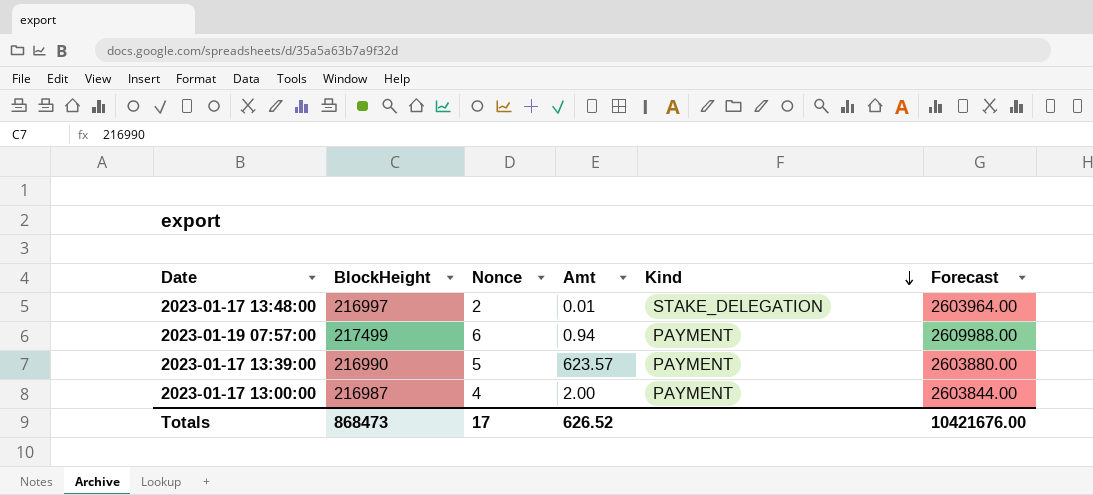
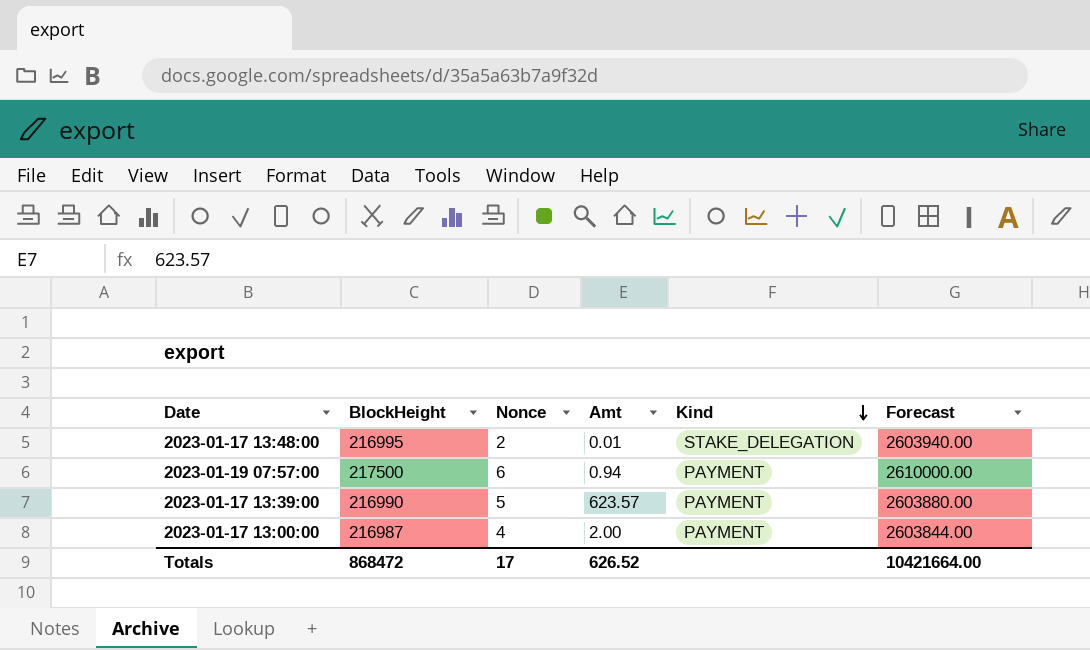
2023-01-17 13:48:00 | BlockHeight: 216997 -> 216995
2023-01-17 13:48:00 | Forecast: 2603964.00 -> 2603940.00
2023-01-19 07:57:00 | BlockHeight: 217499 -> 217500
2023-01-19 07:57:00 | Forecast: 2609988.00 -> 2610000.00
Totals | BlockHeight: 868473 -> 868472
Totals | Forecast: 10421676.00 -> 10421664.00

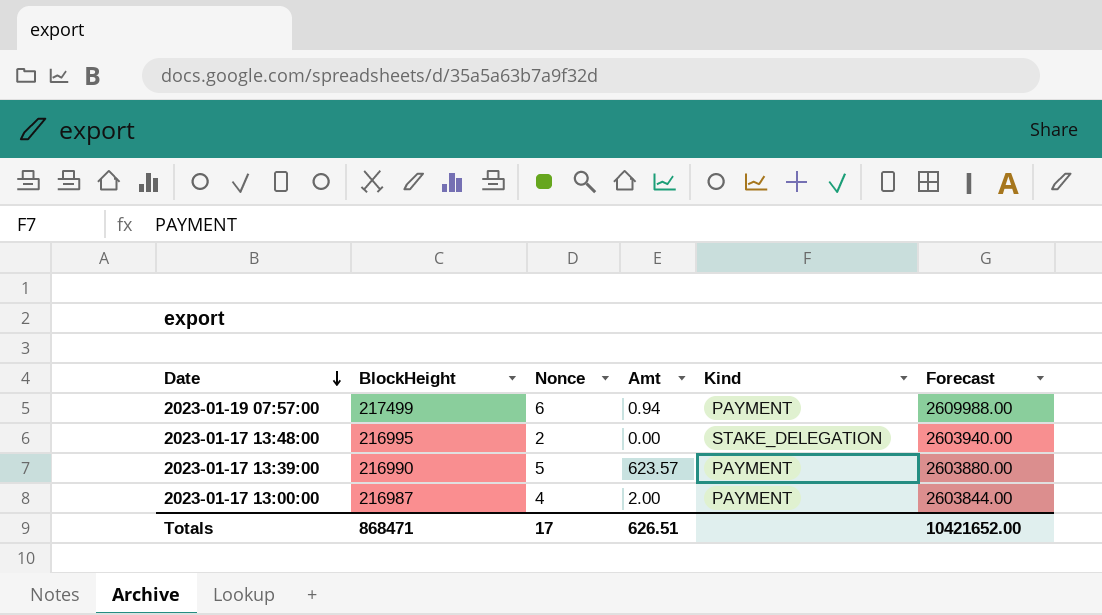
row order: Kind descending -> Date descending
2023-01-19 07:57:00 | BlockHeight: 217500 -> 217499
2023-01-19 07:57:00 | Forecast: 2610000.00 -> 2609988.00
2023-01-17 13:48:00 | Amt: 0.01 -> 0.00
Totals | BlockHeight: 868472 -> 868471
Totals | Amt: 626.52 -> 626.51
Totals | Forecast: 10421664.00 -> 10421652.00

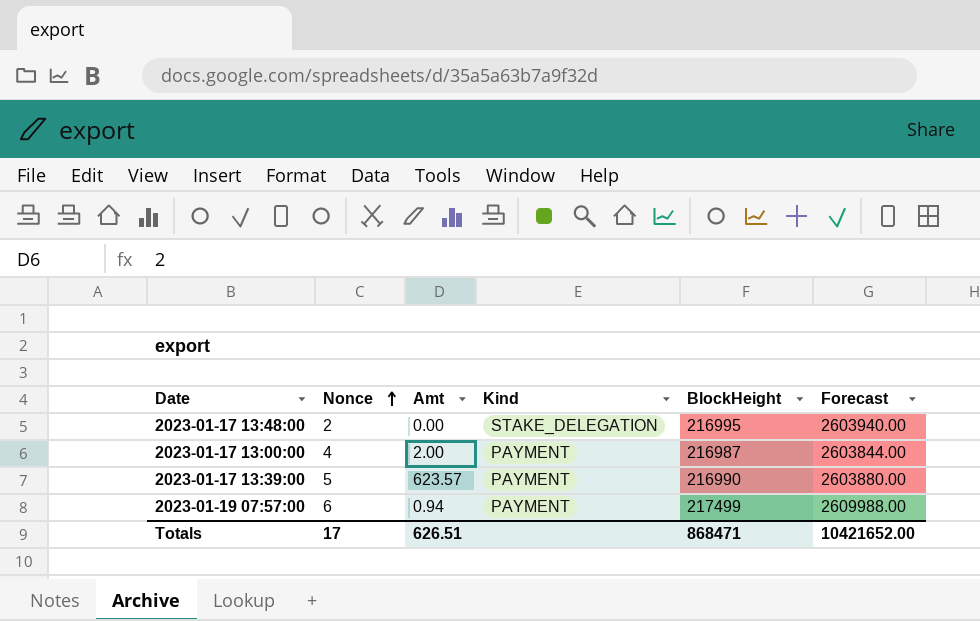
row order: Date descending -> Nonce ascending
column BlockHeight | position: 2 -> 5

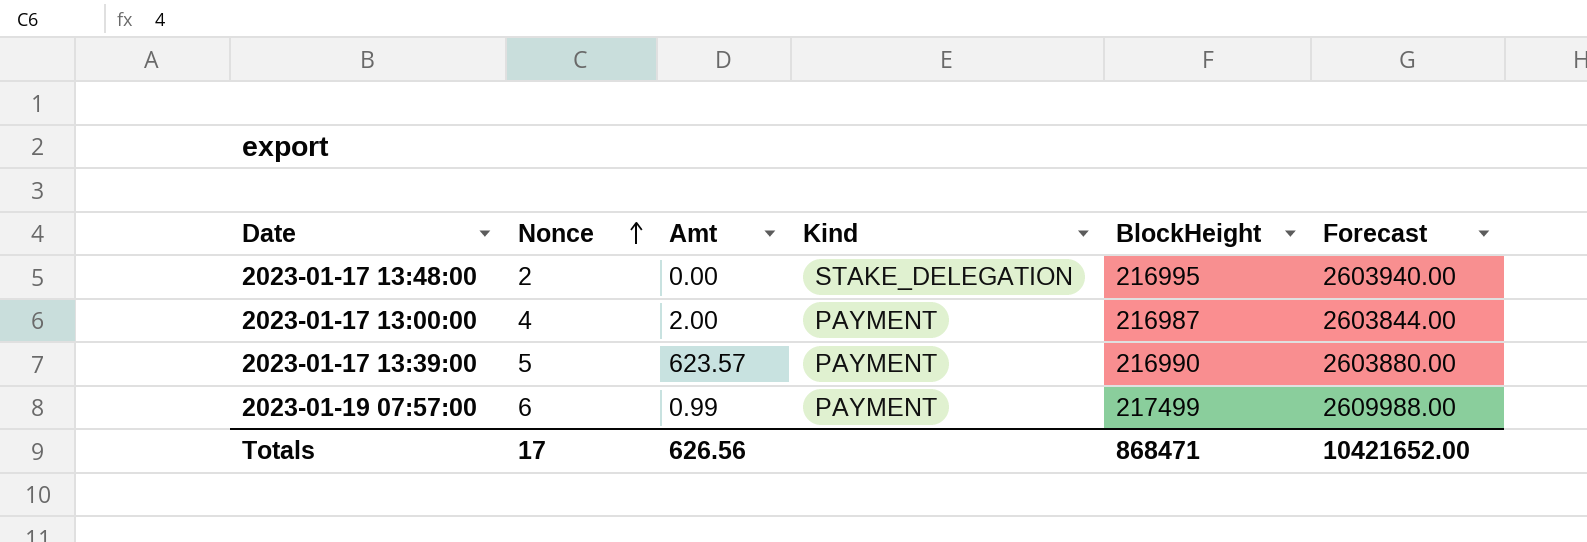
2023-01-19 07:57:00 | Amt: 0.94 -> 0.99
Totals | Amt: 626.51 -> 626.56

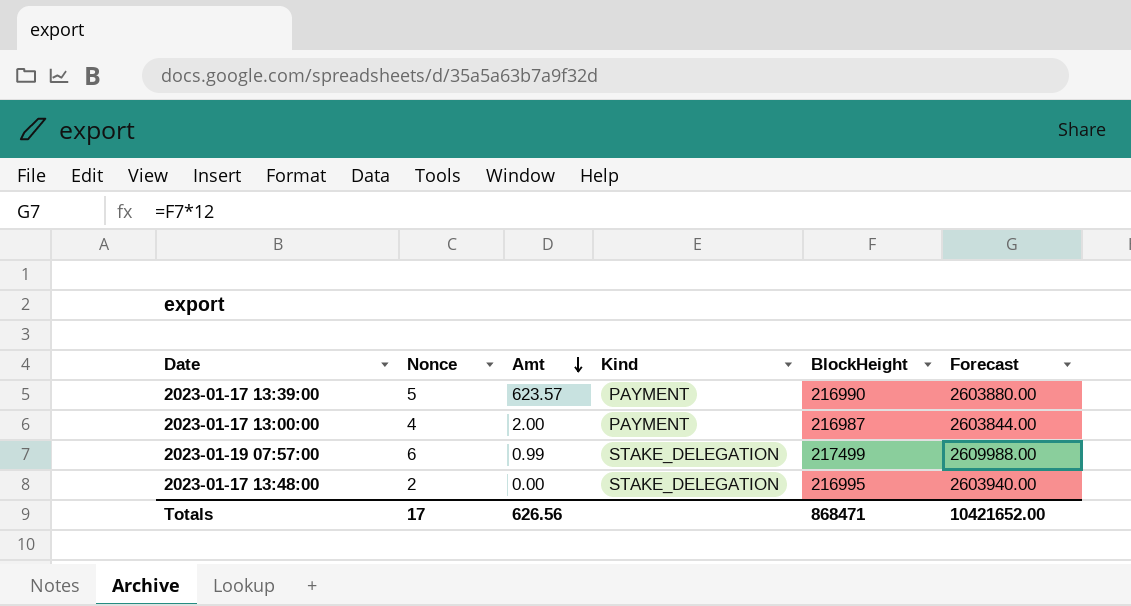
row order: Nonce ascending -> Amt descending
2023-01-19 07:57:00 | Kind: PAYMENT -> STAKE_DELEGATION

